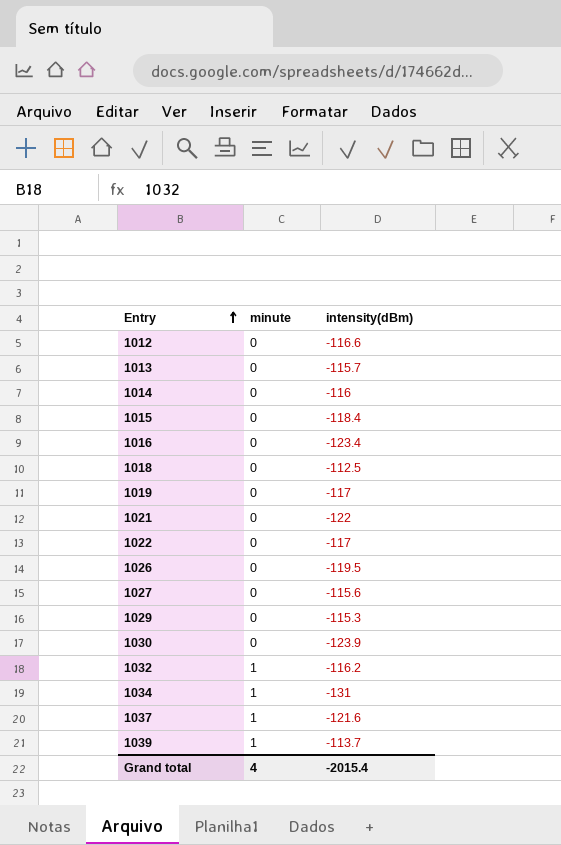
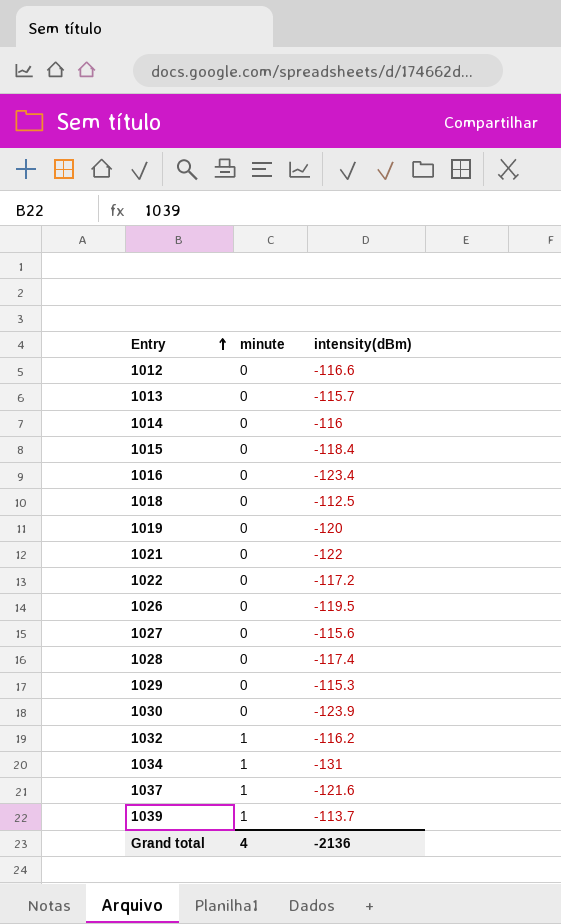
1019 | intensity(dBm): -117 -> -120
1022 | intensity(dBm): -117 -> -117.2
row 1028: none -> 0 | -117.4
Grand total | intensity(dBm): -2015.4 -> -2136

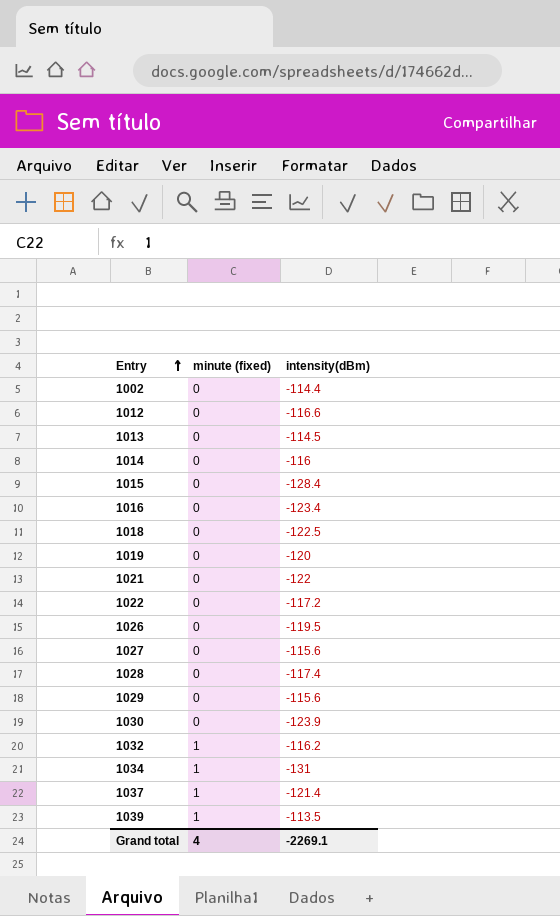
column name: minute -> minute (fixed)
row 1002: none -> 0 | -114.4
1013 | intensity(dBm): -115.7 -> -114.5
1015 | intensity(dBm): -118.4 -> -128.4
1018 | intensity(dBm): -112.5 -> -122.5
1029 | intensity(dBm): -115.3 -> -115.6
1037 | intensity(dBm): -121.6 -> -121.4
1039 | intensity(dBm): -113.7 -> -113.5
Grand total | intensity(dBm): -2136 -> -2269.1

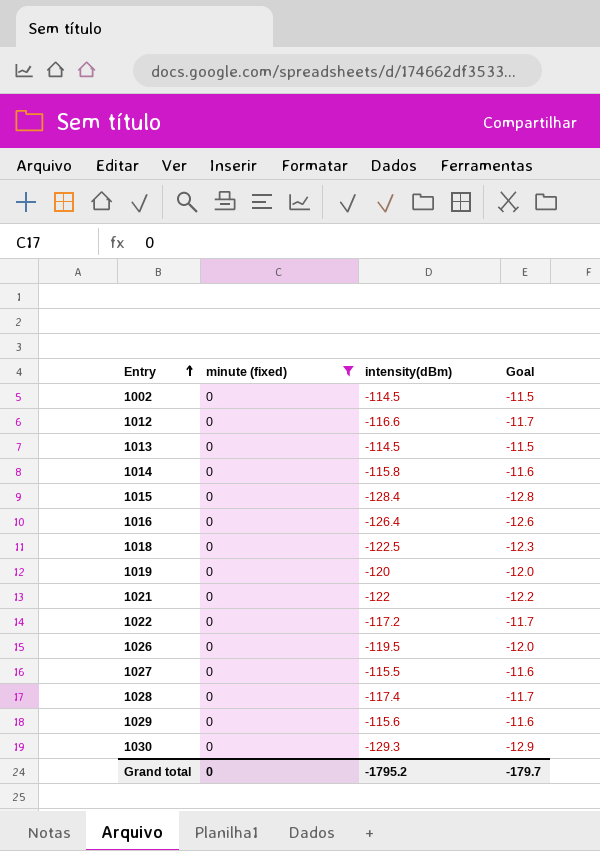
filter: none -> minute (fixed) = 0
column Goal | formula: none -> [intensity(dBm)] * 0.1
1002 | intensity(dBm): -114.4 -> -114.5
1014 | intensity(dBm): -116 -> -115.8
1016 | intensity(dBm): -123.4 -> -126.4
1027 | intensity(dBm): -115.6 -> -115.5
1030 | intensity(dBm): -123.9 -> -129.3
Grand total | minute (fixed): 4 -> 0
Grand total | intensity(dBm): -2269.1 -> -1795.2

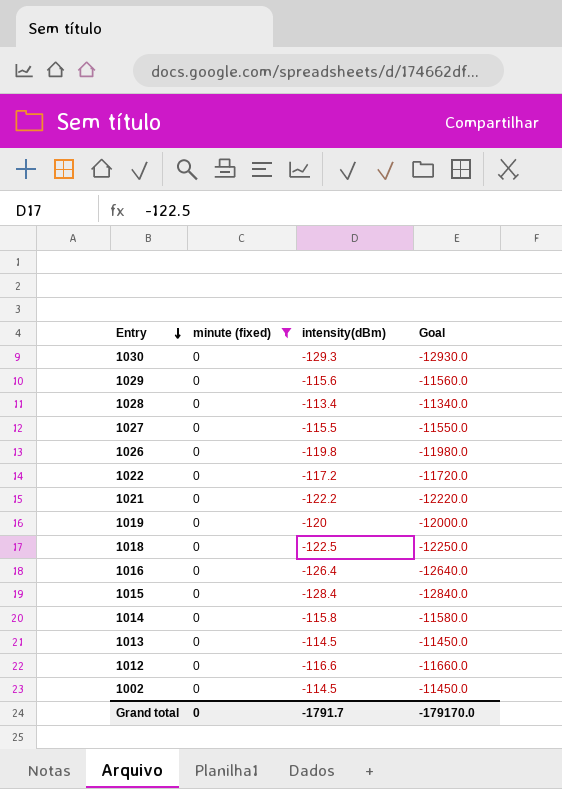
row order: Entry ascending -> Entry descending
column Goal | formula: [intensity(dBm)] * 0.1 -> [intensity(dBm)] * 100
1028 | intensity(dBm): -117.4 -> -113.4
1026 | intensity(dBm): -119.5 -> -119.8
1021 | intensity(dBm): -122 -> -122.2
Grand total | intensity(dBm): -1795.2 -> -1791.7
Grand total | Goal: -179.7 -> -179170.0

